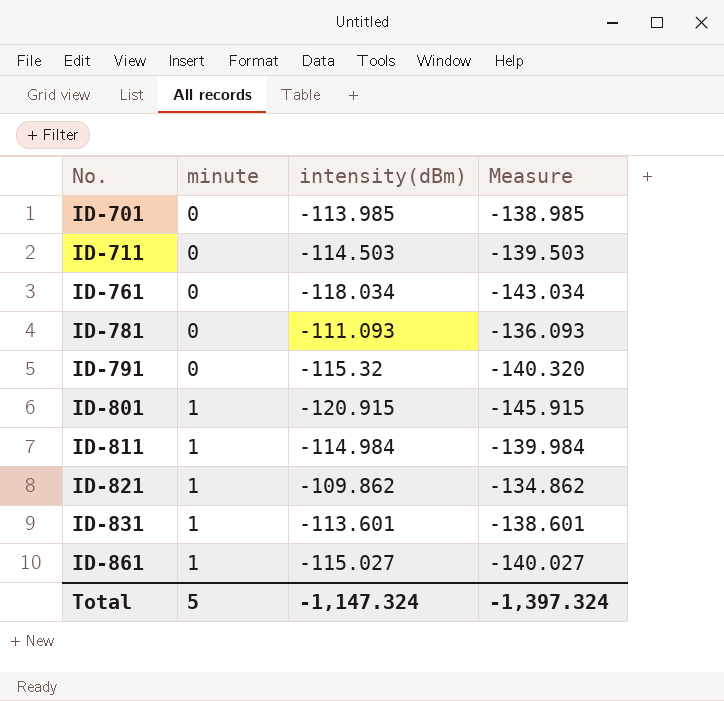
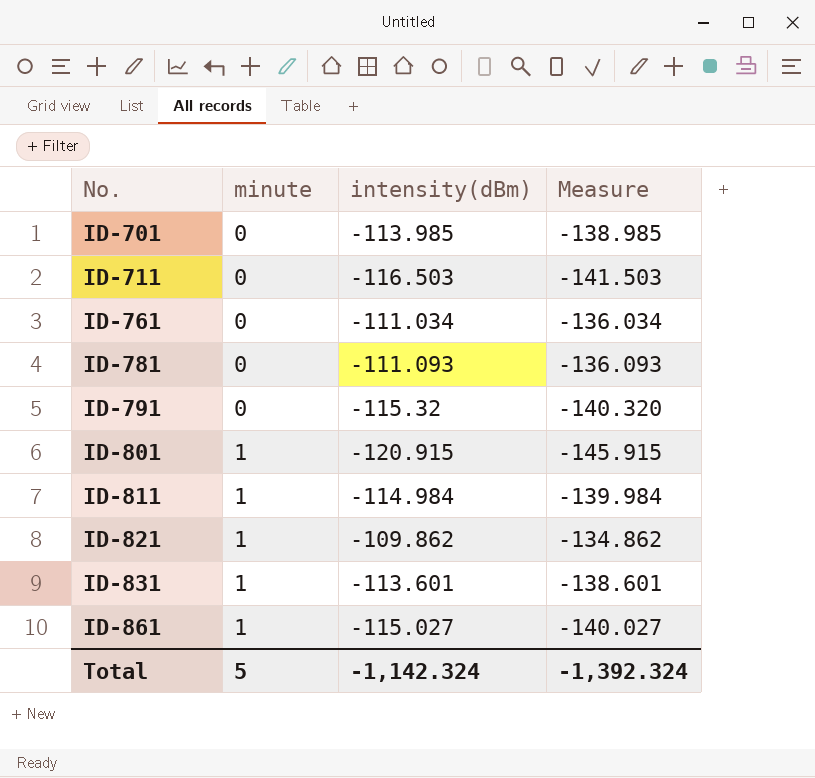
ID-711 | intensity(dBm): -114.503 -> -116.503
ID-711 | Measure: -139.503 -> -141.503
ID-761 | intensity(dBm): -118.034 -> -111.034
ID-761 | Measure: -143.034 -> -136.034
Total | intensity(dBm): -1,147.324 -> -1,142.324
Total | Measure: -1,397.324 -> -1,392.324

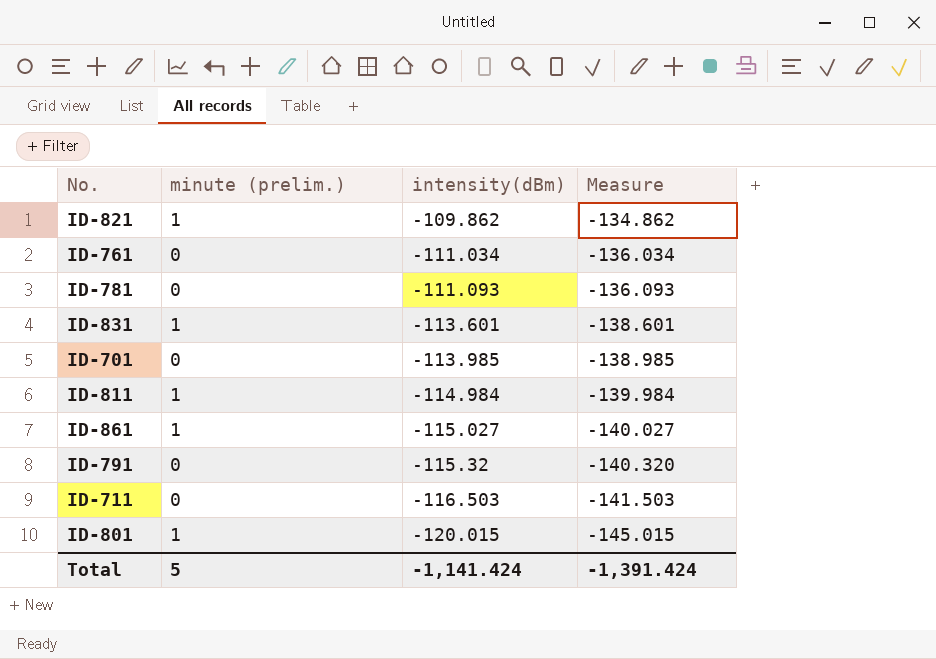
row order: No. ascending -> intensity(dBm) descending
column name: minute -> minute (prelim.)
ID-801 | intensity(dBm): -120.915 -> -120.015
ID-801 | Measure: -145.915 -> -145.015
Total | intensity(dBm): -1,142.324 -> -1,141.424
Total | Measure: -1,392.324 -> -1,391.424

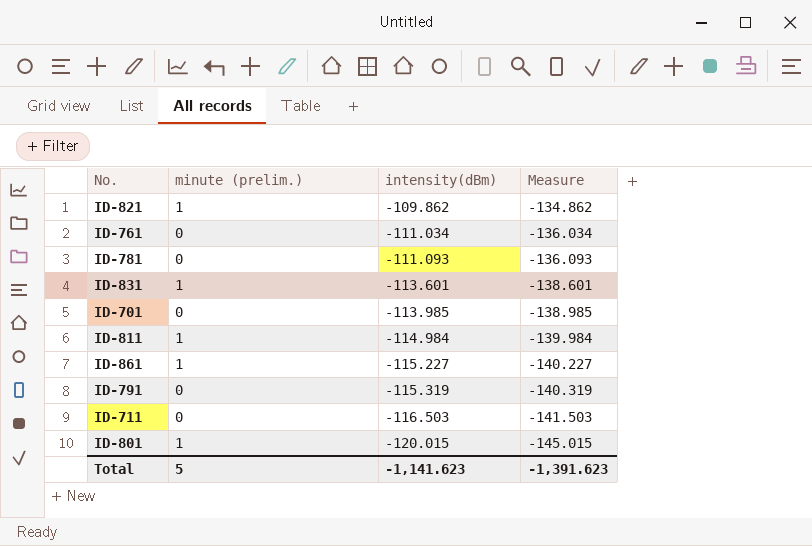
ID-861 | intensity(dBm): -115.027 -> -115.227
ID-861 | Measure: -140.027 -> -140.227
ID-791 | intensity(dBm): -115.32 -> -115.319
ID-791 | Measure: -140.320 -> -140.319
Total | intensity(dBm): -1,141.424 -> -1,141.623
Total | Measure: -1,391.424 -> -1,391.623

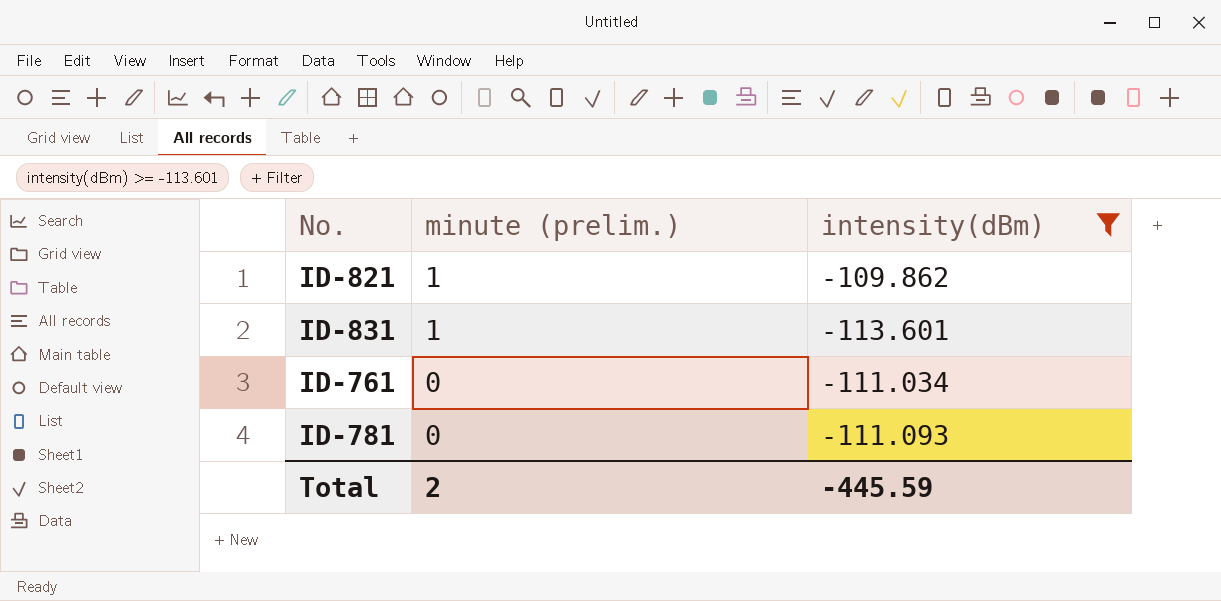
filter: none -> intensity(dBm) >= -113.601
row order: intensity(dBm) descending -> minute (prelim.) descending
column Measure | formula: [intensity(dBm)] - 25 -> none
Total | minute (prelim.): 5 -> 2
Total | intensity(dBm): -1,141.623 -> -445.59

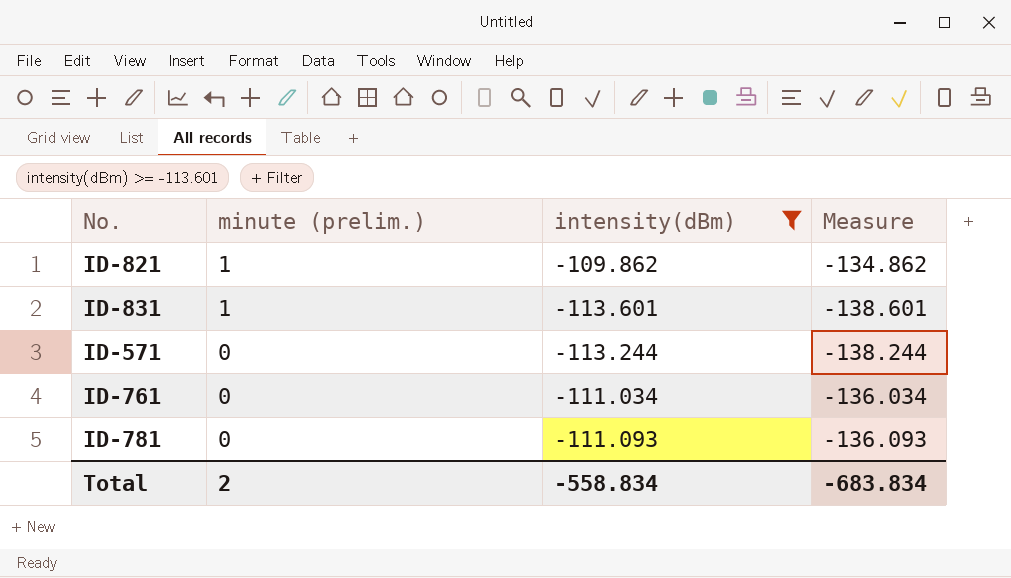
column Measure | formula: none -> [intensity(dBm)] - 25
row ID-571: none -> 0 | -113.244 | -138.244
Total | intensity(dBm): -445.59 -> -558.834

